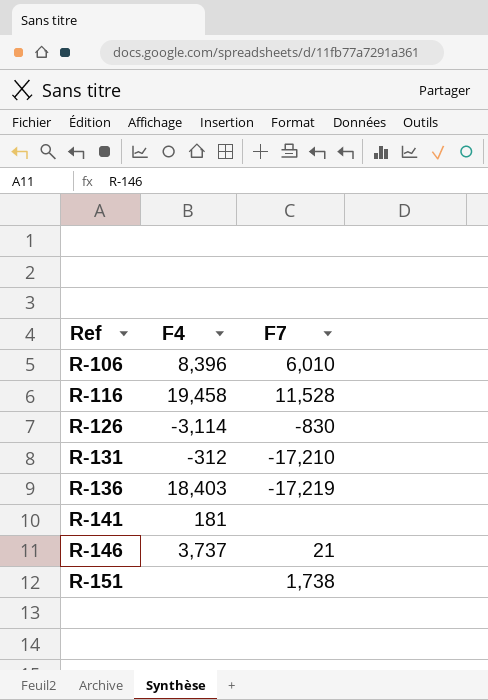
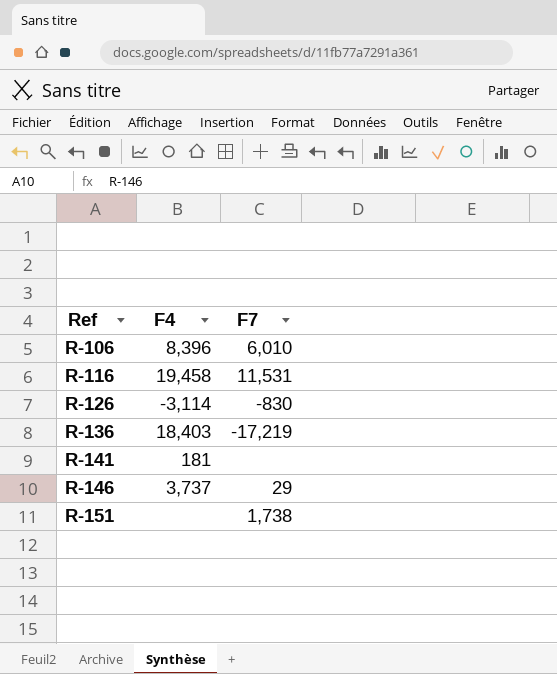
row R-131: -312 | -17,210 -> none
R-116 | F7: 11,528 -> 11,531
R-146 | F7: 21 -> 29

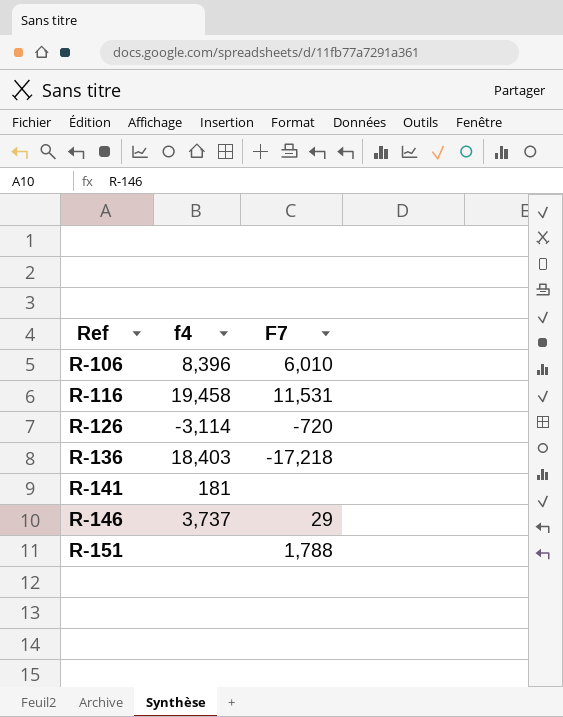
column name: F4 -> f4
R-126 | F7: -830 -> -720
R-136 | F7: -17,219 -> -17,218
R-151 | F7: 1,738 -> 1,788

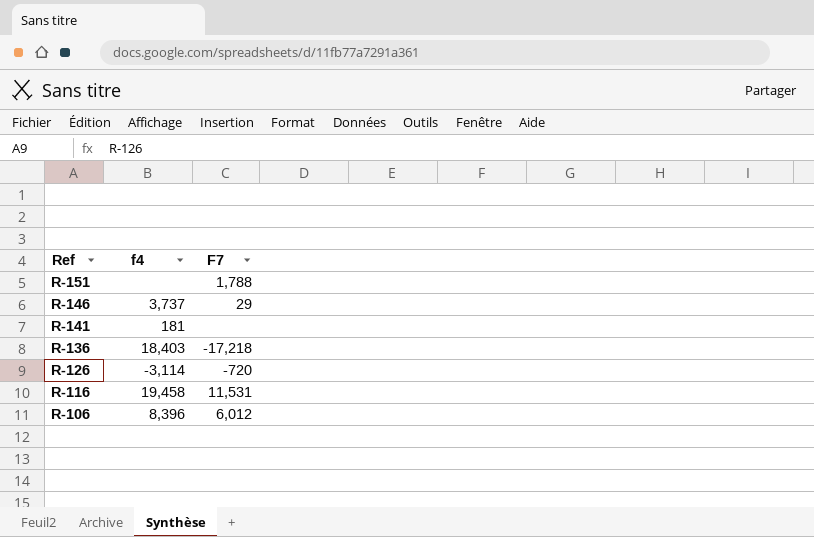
row order: Ref ascending -> Ref descending
R-106 | F7: 6,010 -> 6,012

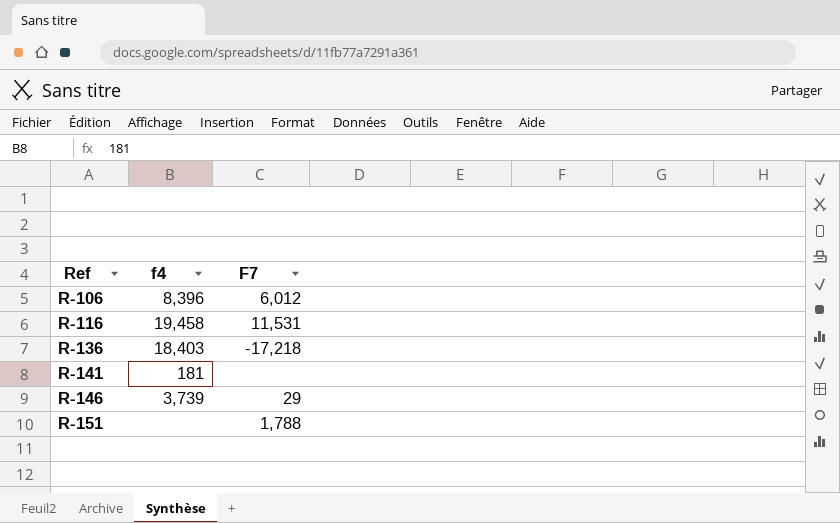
row order: Ref descending -> Ref ascending
row R-126: -3,114 | -720 -> none
R-146 | f4: 3,737 -> 3,739

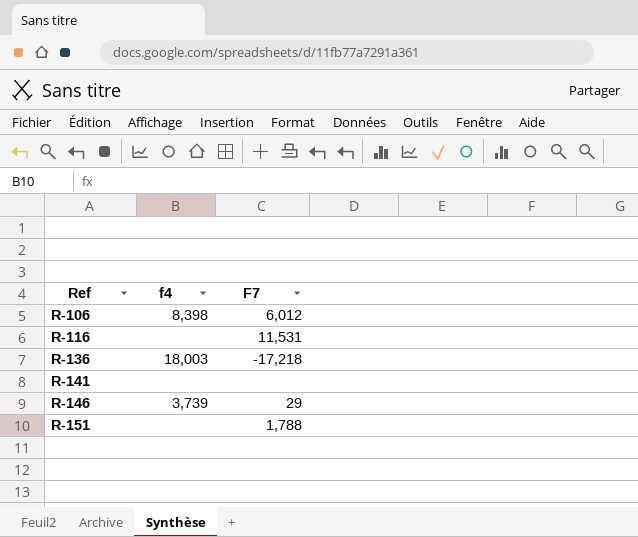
R-106 | f4: 8,396 -> 8,398
R-116 | f4: 19,458 -> none
R-136 | f4: 18,403 -> 18,003
R-141 | f4: 181 -> none

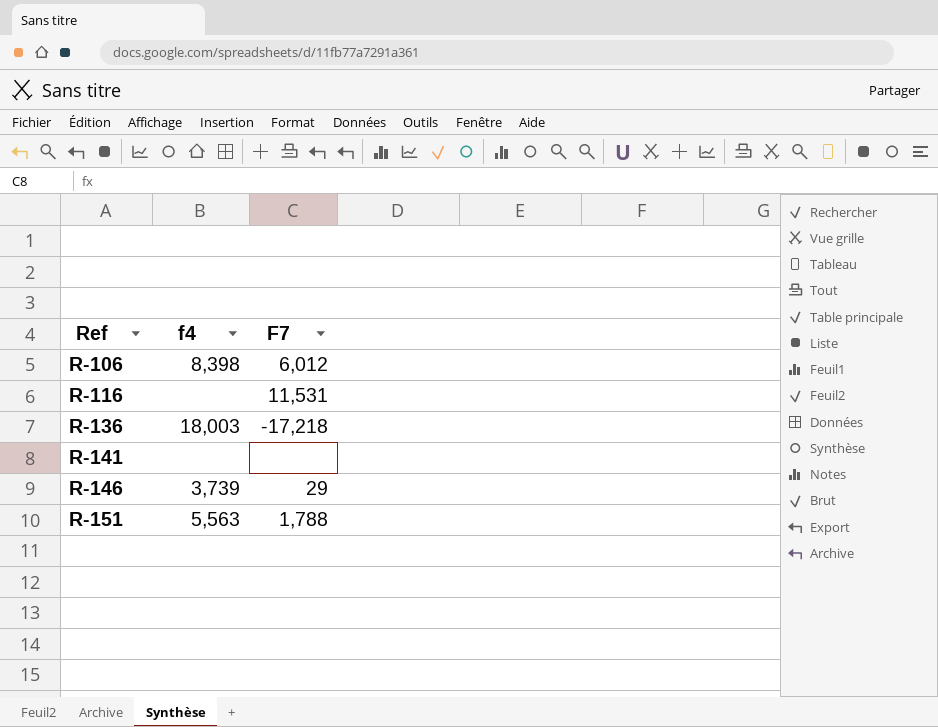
R-151 | f4: none -> 5,563

